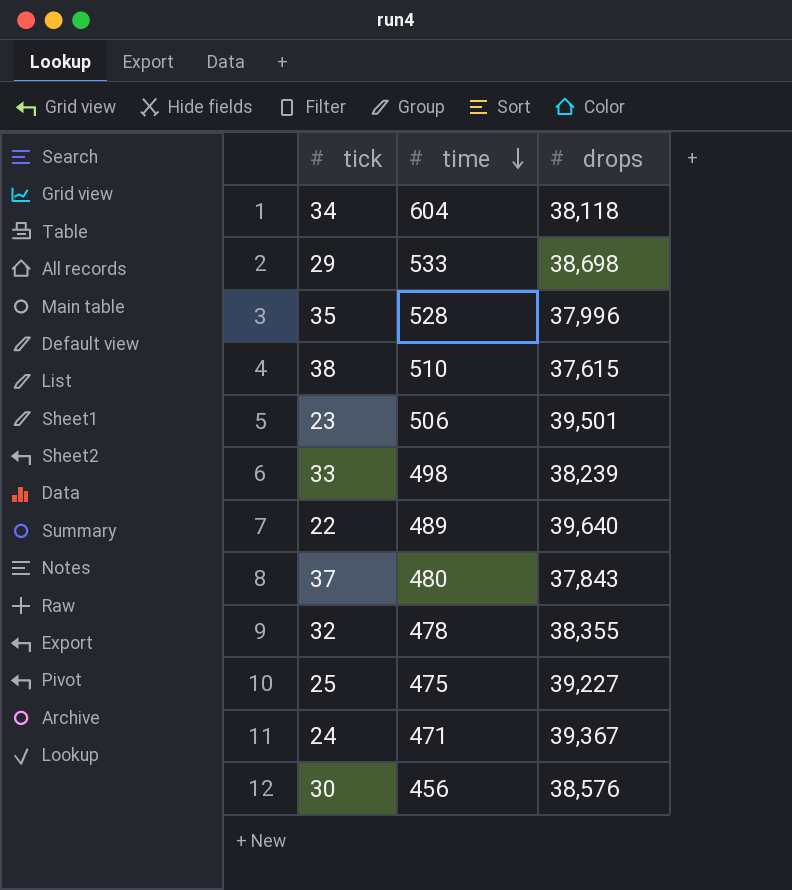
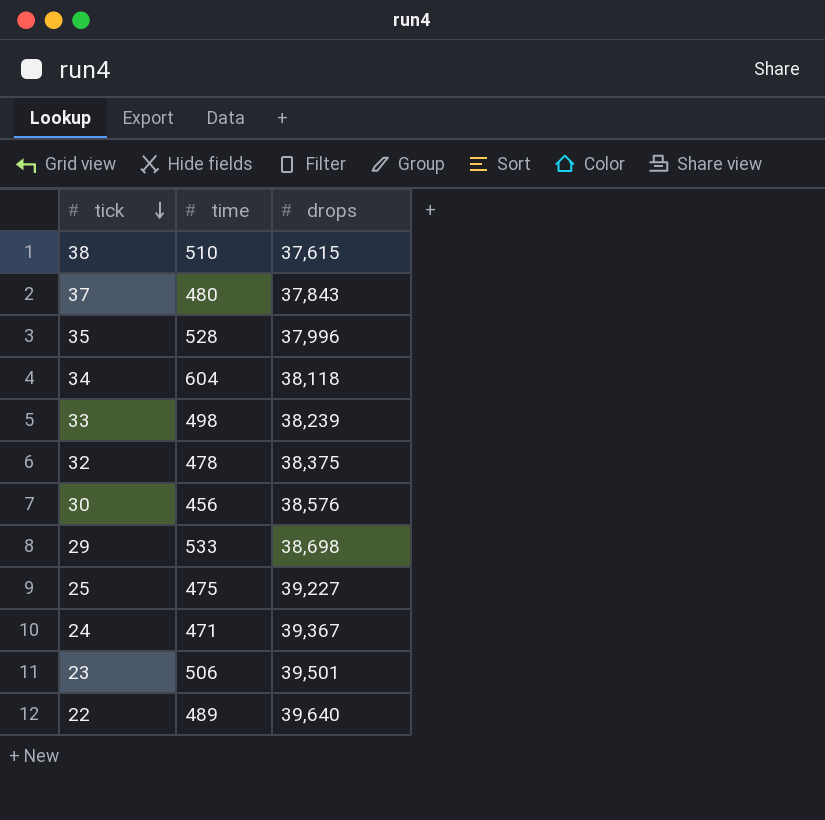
row order: time descending -> tick descending
32 | drops: 38,355 -> 38,375

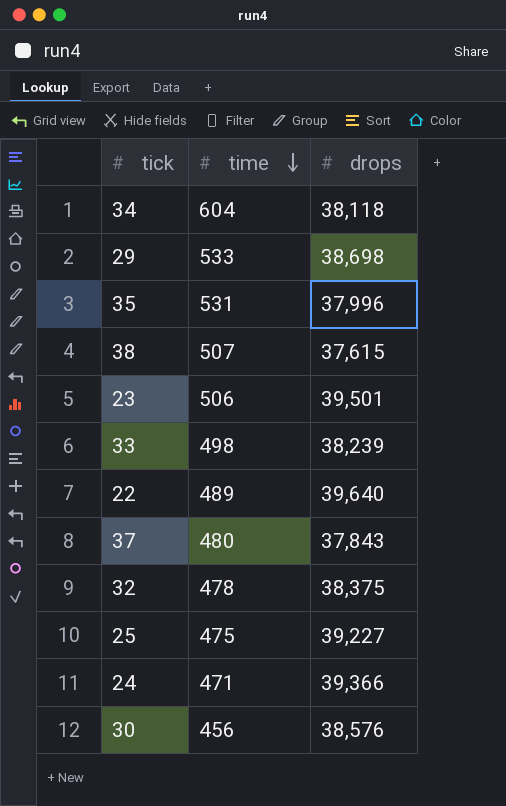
row order: tick descending -> time descending
35 | time: 528 -> 531
38 | time: 510 -> 507
24 | drops: 39,367 -> 39,366

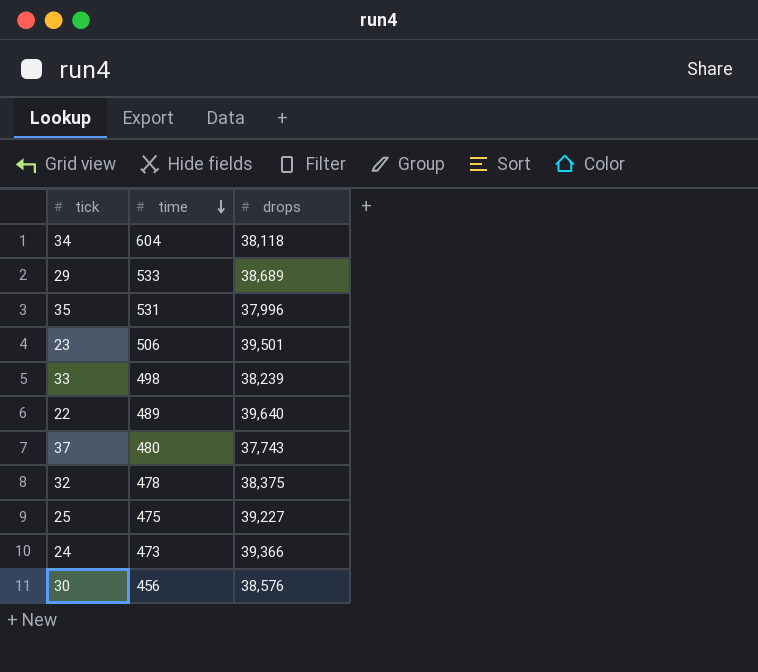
row 38: 507 | 37,615 -> none
29 | drops: 38,698 -> 38,689
37 | drops: 37,843 -> 37,743
24 | time: 471 -> 473

